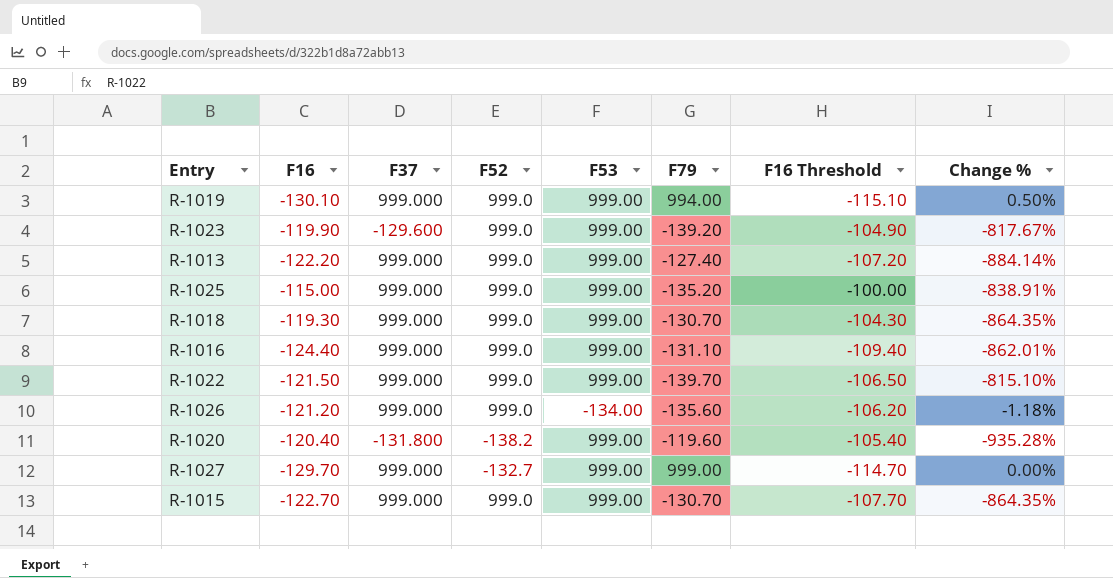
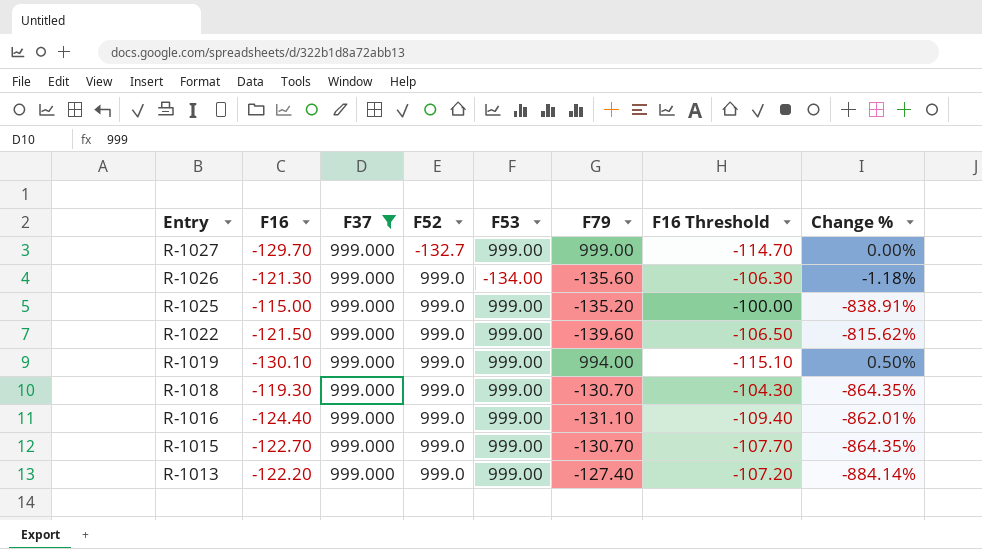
filter: none -> F37 = 999.000
row order: none -> Entry descending
R-1026 | F16: -121.20 -> -121.30
R-1026 | F16 Threshold: -106.20 -> -106.30
R-1022 | F79: -139.70 -> -139.60
R-1022 | Change %: -815.10% -> -815.62%

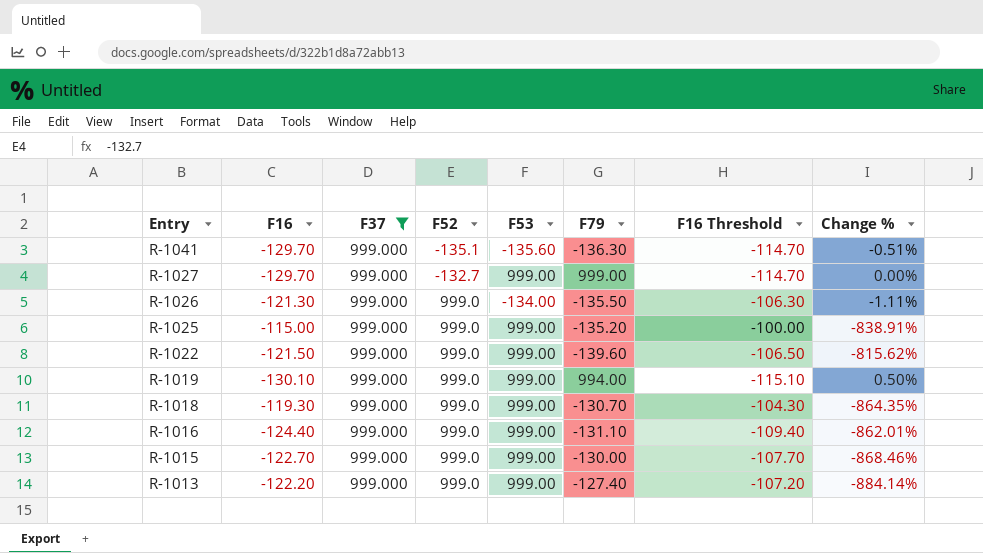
row R-1041: none -> -129.70 | 999.000 | -135.1 | -135.60 | -136.30 | -114.70 | -0.51%
R-1026 | F79: -135.60 -> -135.50
R-1026 | Change %: -1.18% -> -1.11%
R-1015 | F79: -130.70 -> -130.00
R-1015 | Change %: -864.35% -> -868.46%

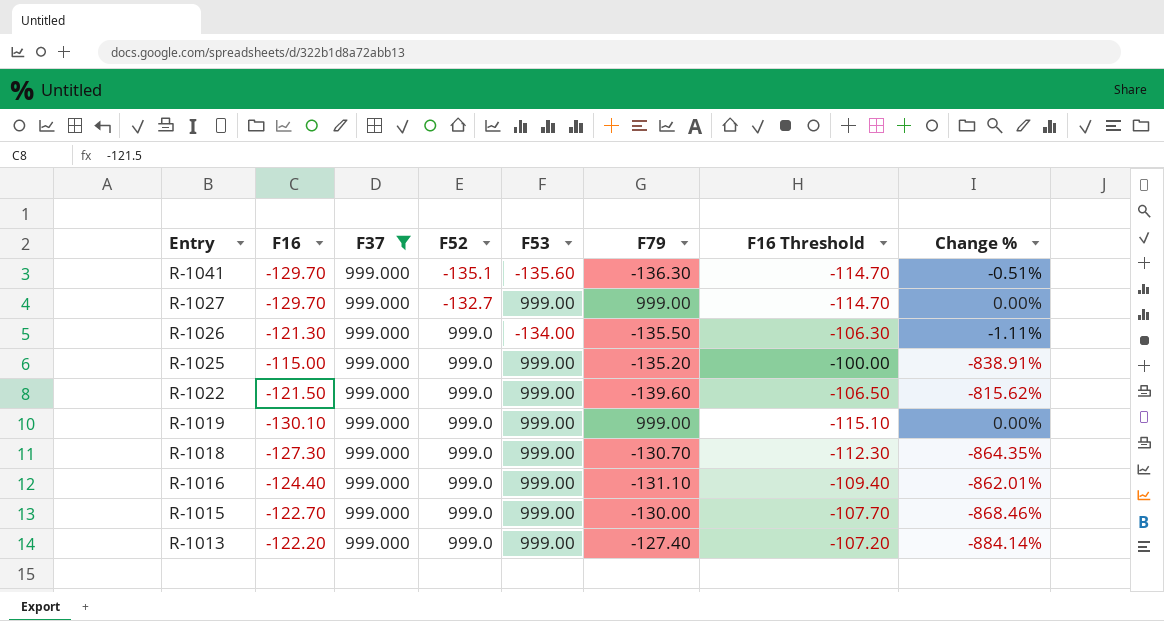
R-1019 | F79: 994.00 -> 999.00
R-1019 | Change %: 0.50% -> 0.00%
R-1018 | F16: -119.30 -> -127.30
R-1018 | F16 Threshold: -104.30 -> -112.30

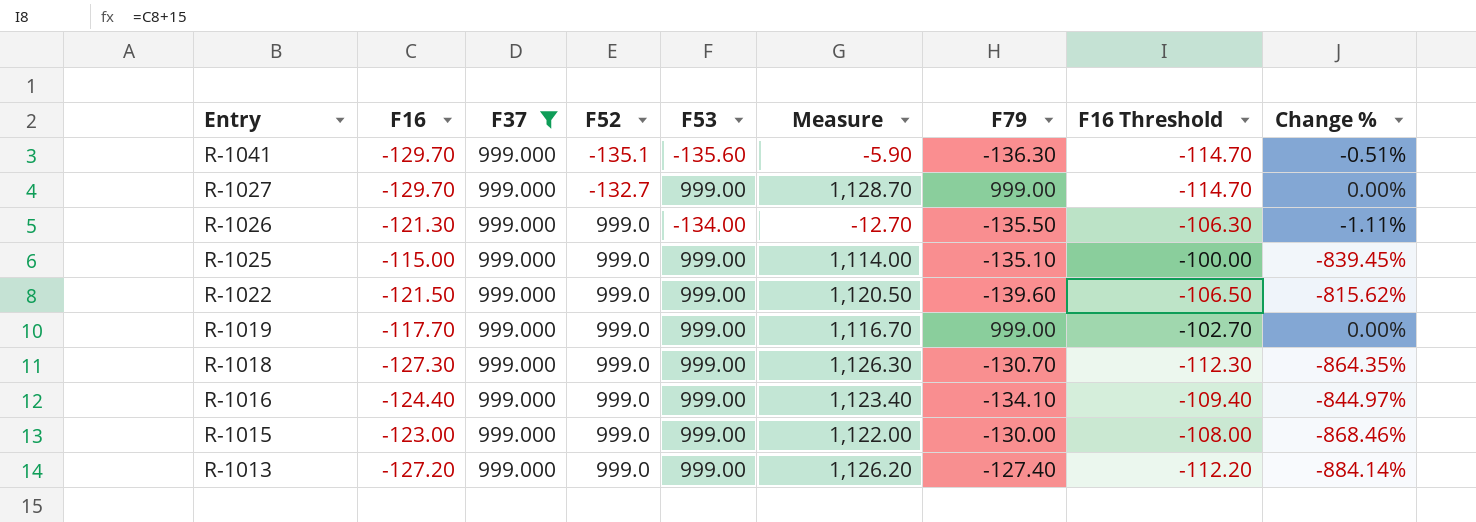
column Measure | formula: none -> [F53] - [F16]
R-1025 | F79: -135.20 -> -135.10
R-1025 | Change %: -838.91% -> -839.45%
R-1019 | F16: -130.10 -> -117.70
R-1019 | F16 Threshold: -115.10 -> -102.70
R-1016 | F79: -131.10 -> -134.10
R-1016 | Change %: -862.01% -> -844.97%
R-1015 | F16: -122.70 -> -123.00
R-1015 | F16 Threshold: -107.70 -> -108.00
R-1013 | F16: -122.20 -> -127.20
R-1013 | F16 Threshold: -107.20 -> -112.20

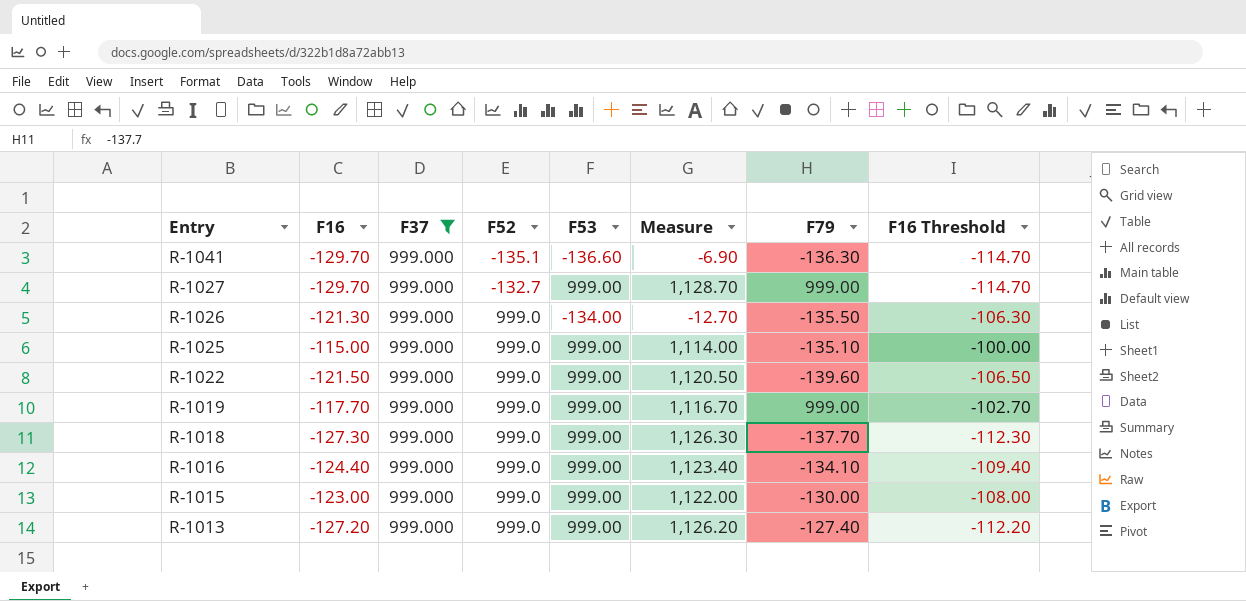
column Change % | formula: ([F53] - [F79]) / [F79] -> none
R-1041 | F53: -135.60 -> -136.60
R-1041 | Measure: -5.90 -> -6.90
R-1018 | F79: -130.70 -> -137.70

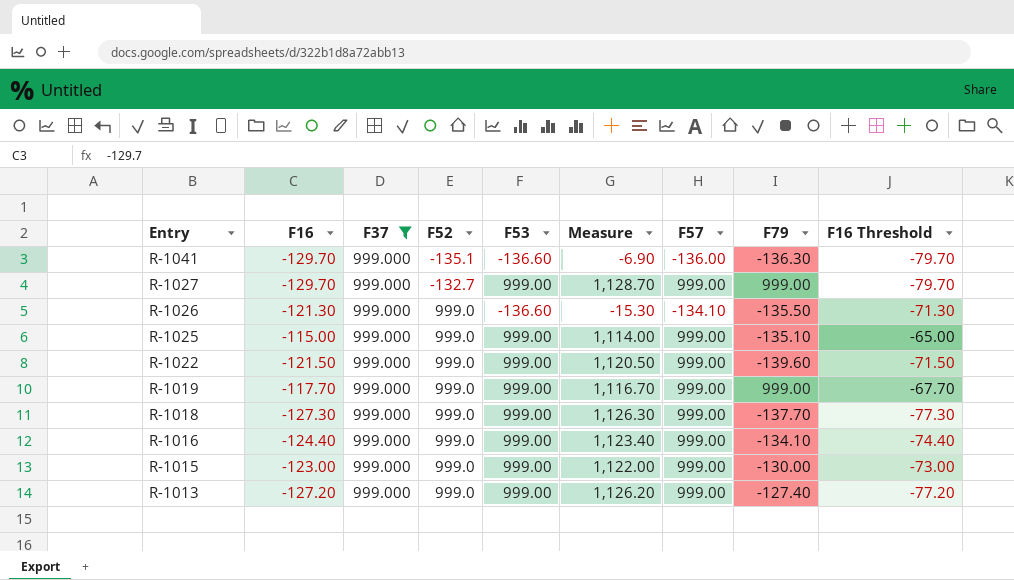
column F57 | position: none -> 7
column F16 Threshold | formula: [F16] + 15 -> [F16] + 50
R-1026 | F53: -134.00 -> -136.60
R-1026 | Measure: -12.70 -> -15.30

